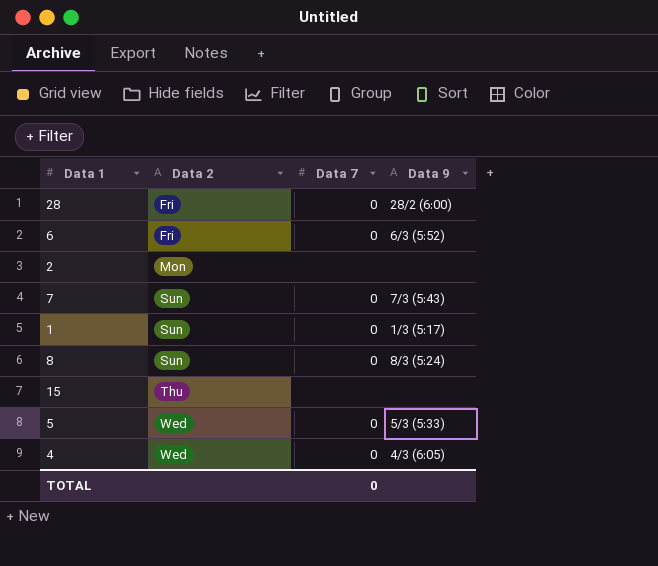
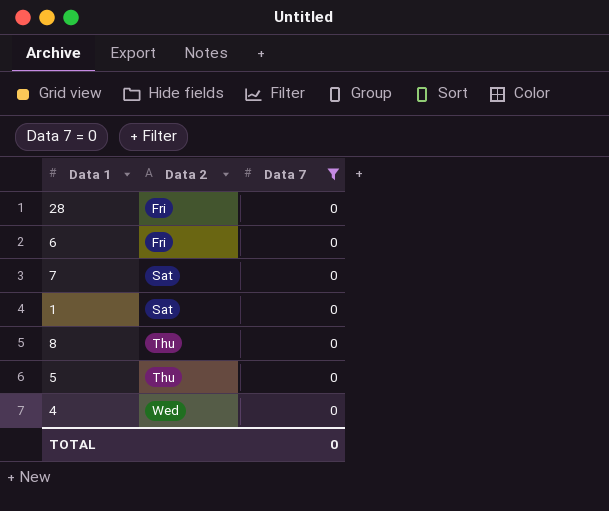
filter: none -> Data 7 = 0
column Data 9 | position: 4 -> none
7 | Data 2: Sun -> Sat
1 | Data 2: Sun -> Sat
8 | Data 2: Sun -> Thu
5 | Data 2: Wed -> Thu

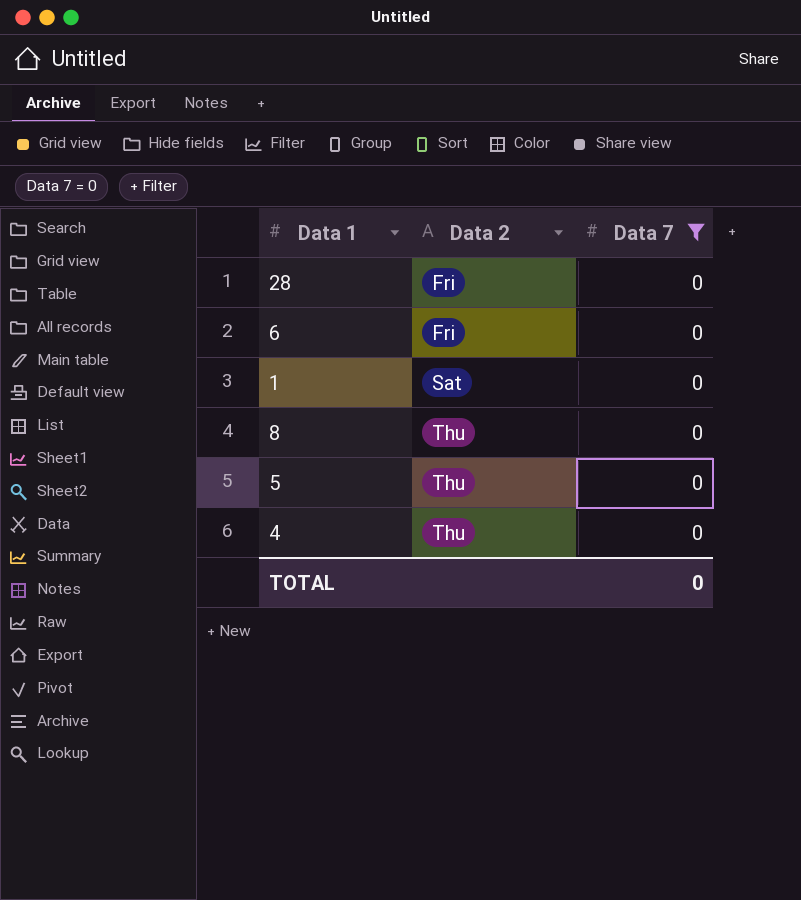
row 7: Sat | 0 -> none
4 | Data 2: Wed -> Thu

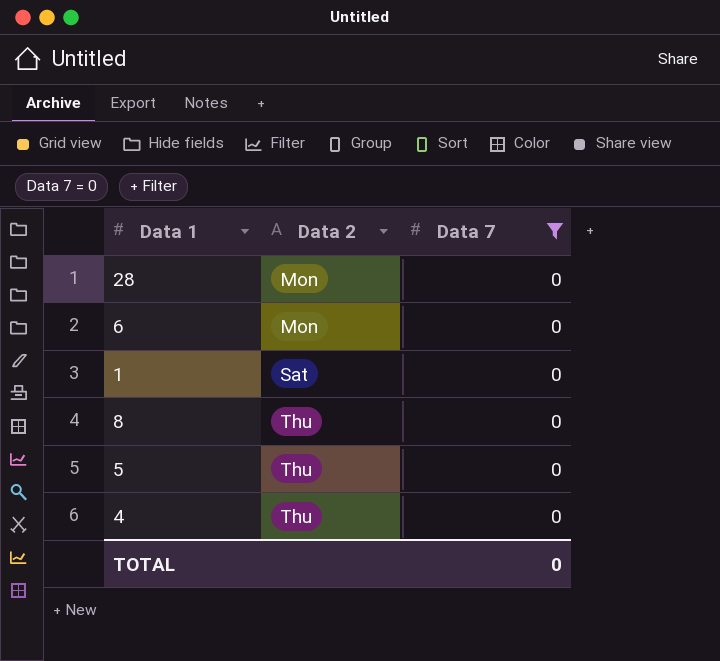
28 | Data 2: Fri -> Mon
6 | Data 2: Fri -> Mon

